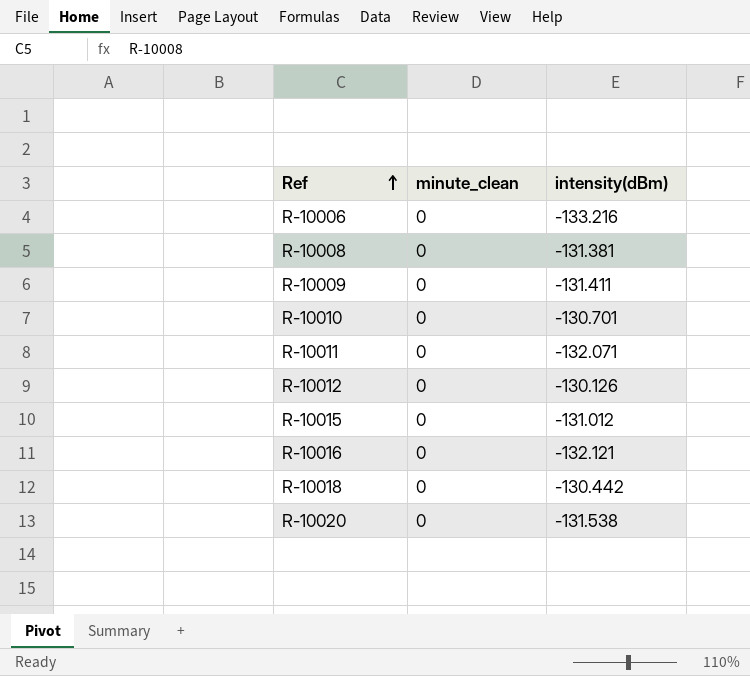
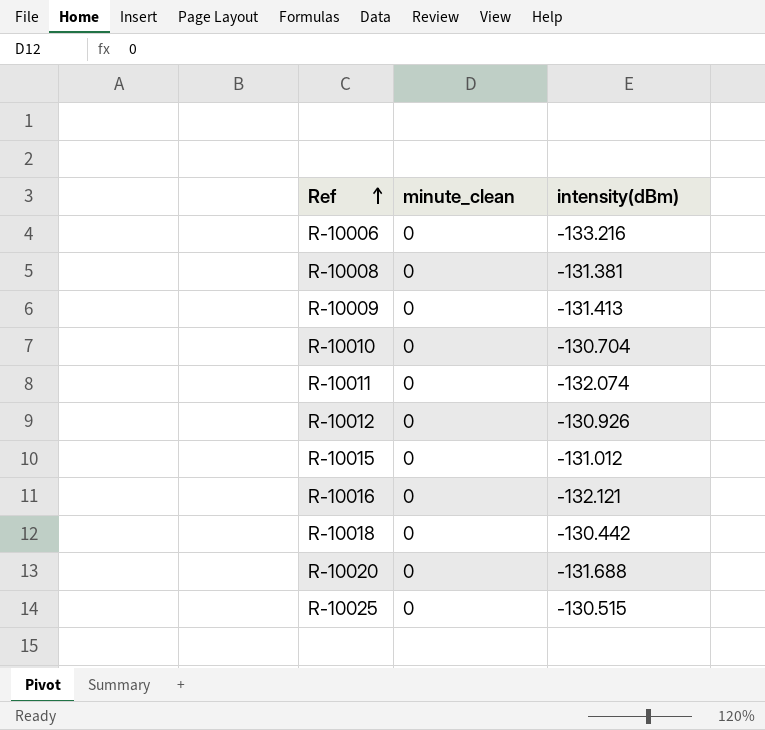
R-10009 | intensity(dBm): -131.411 -> -131.413
R-10010 | intensity(dBm): -130.701 -> -130.704
R-10011 | intensity(dBm): -132.071 -> -132.074
R-10012 | intensity(dBm): -130.126 -> -130.926
R-10020 | intensity(dBm): -131.538 -> -131.688
row R-10025: none -> 0 | -130.515

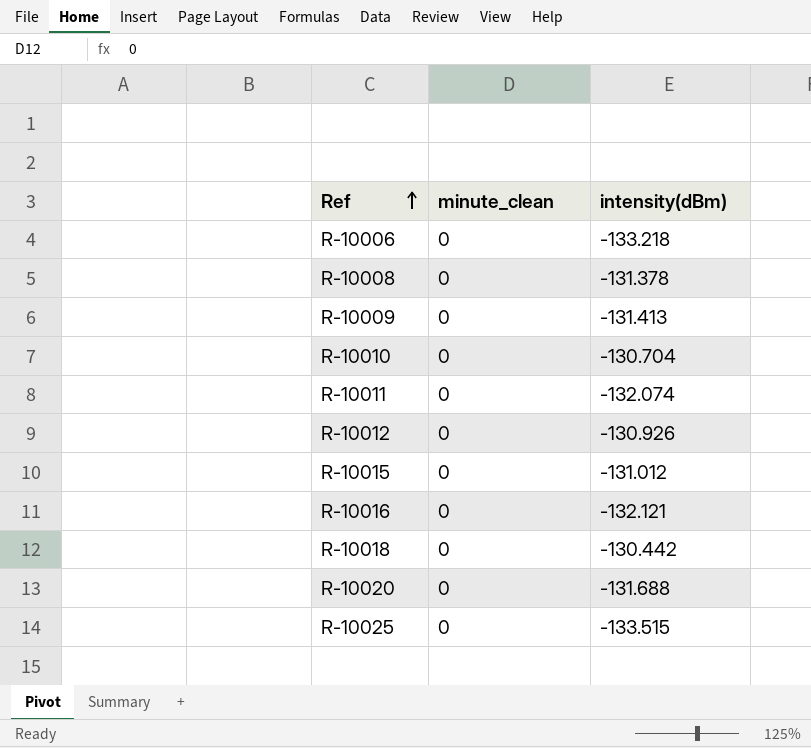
R-10006 | intensity(dBm): -133.216 -> -133.218
R-10008 | intensity(dBm): -131.381 -> -131.378
R-10025 | intensity(dBm): -130.515 -> -133.515

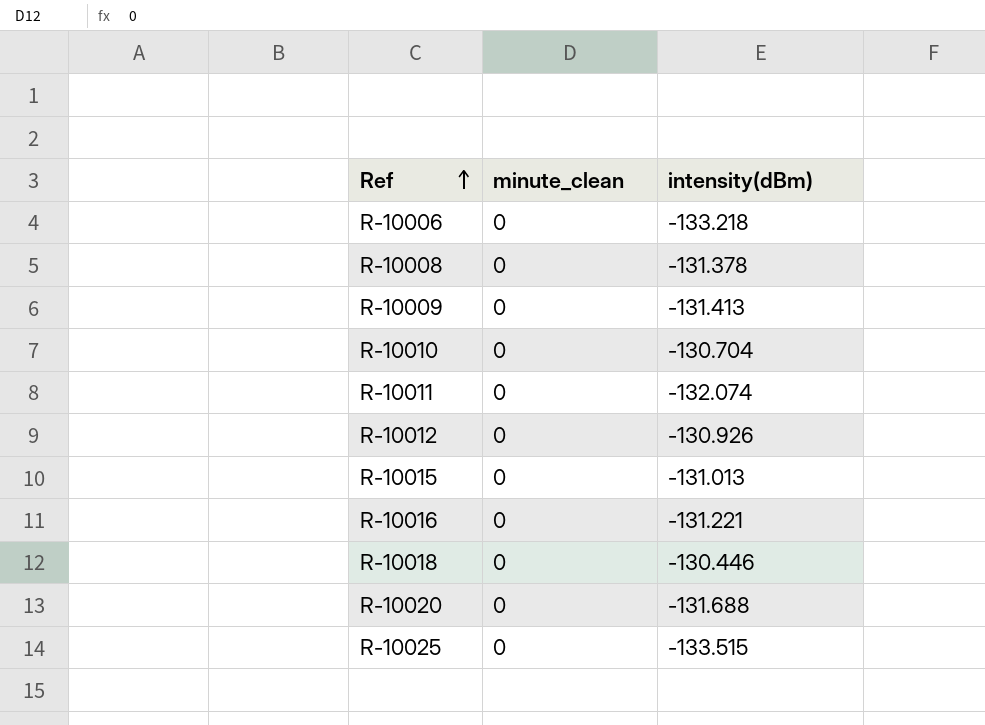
R-10015 | intensity(dBm): -131.012 -> -131.013
R-10016 | intensity(dBm): -132.121 -> -131.221
R-10018 | intensity(dBm): -130.442 -> -130.446

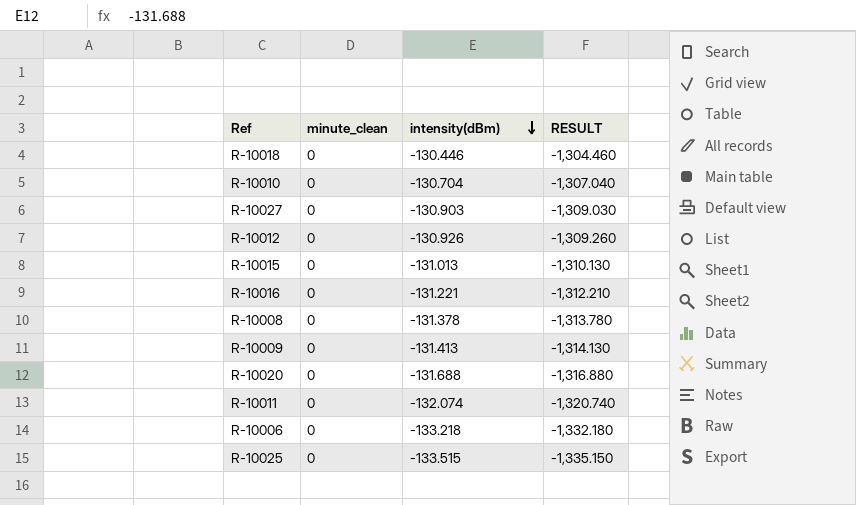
row order: Ref ascending -> intensity(dBm) descending
column RESULT | formula: none -> [intensity(dBm)] * 10
row R-10027: none -> 0 | -130.903 | -1,309.030

